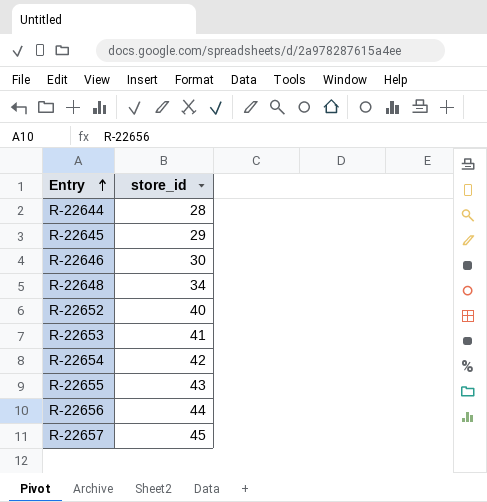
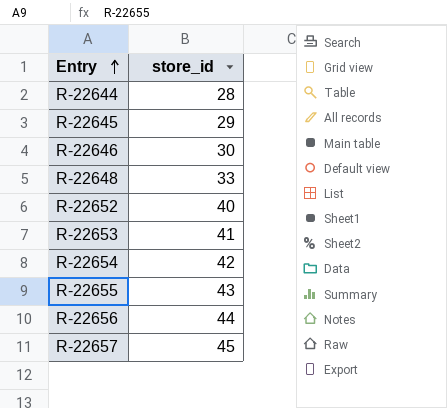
R-22648 | store_id: 34 -> 33

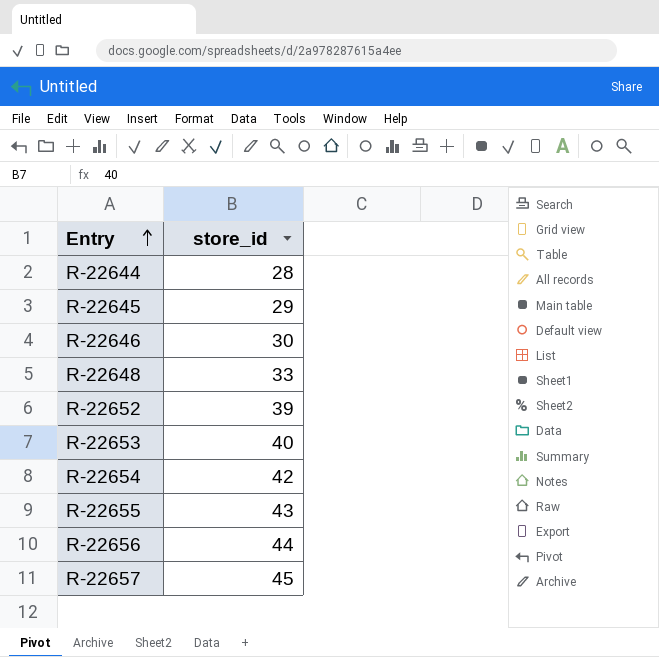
R-22652 | store_id: 40 -> 39
R-22653 | store_id: 41 -> 40

